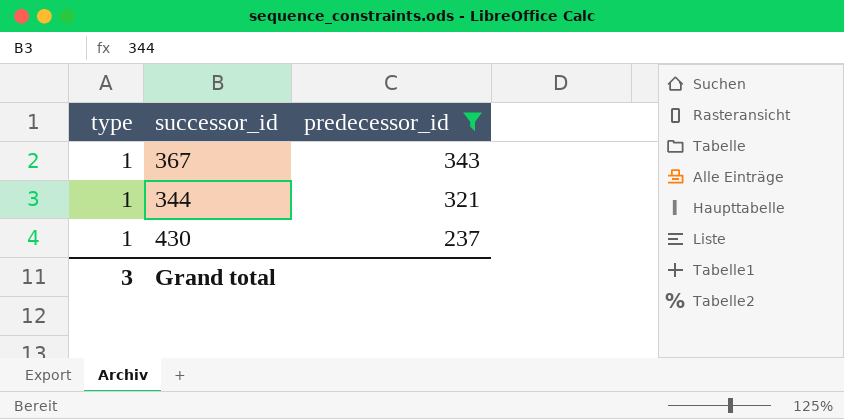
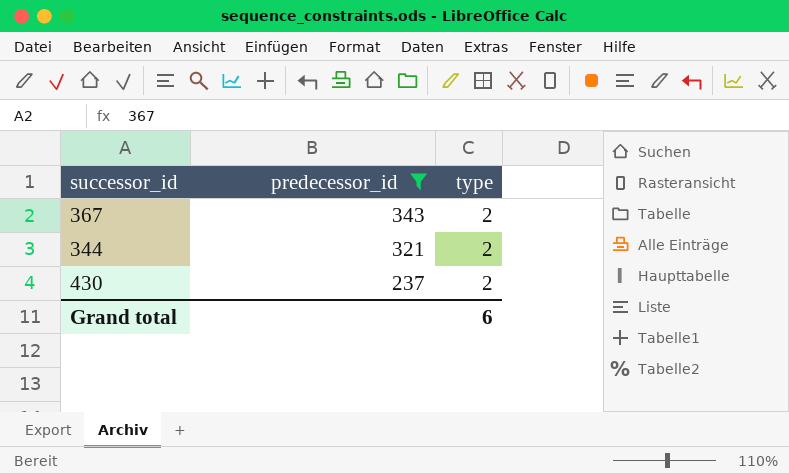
column type | position: 1 -> 3
367 | type: 1 -> 2
344 | type: 1 -> 2
430 | type: 1 -> 2
Grand total | type: 3 -> 6

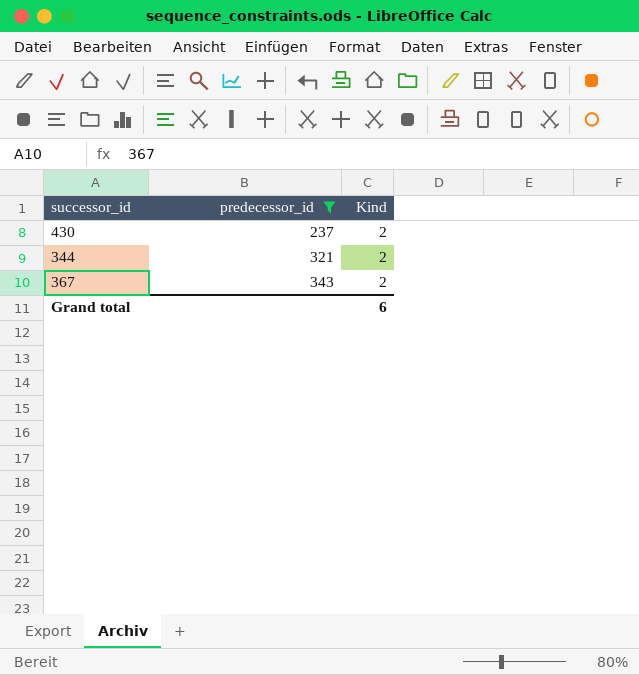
row order: predecessor_id descending -> predecessor_id ascending
column name: type -> Kind

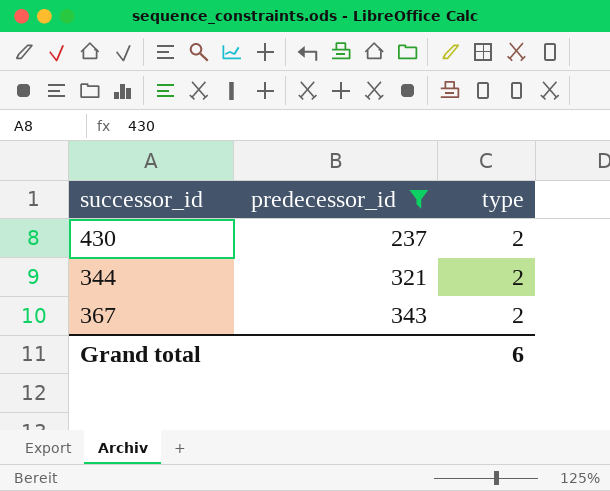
column name: Kind -> type

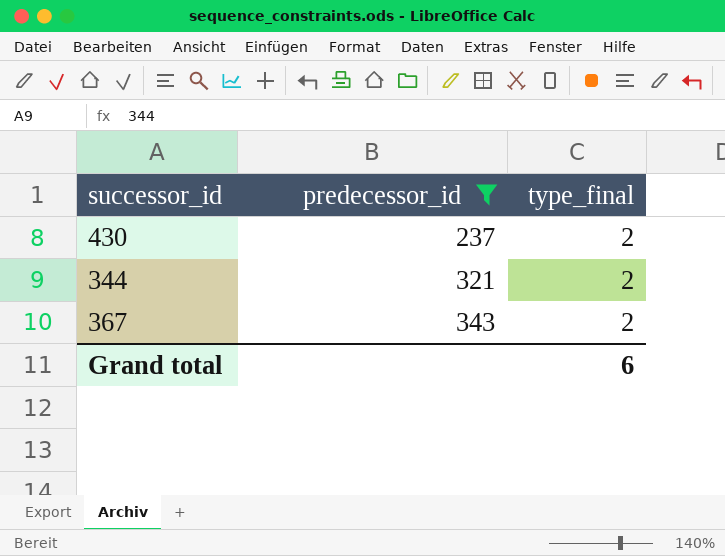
column name: type -> type_final

